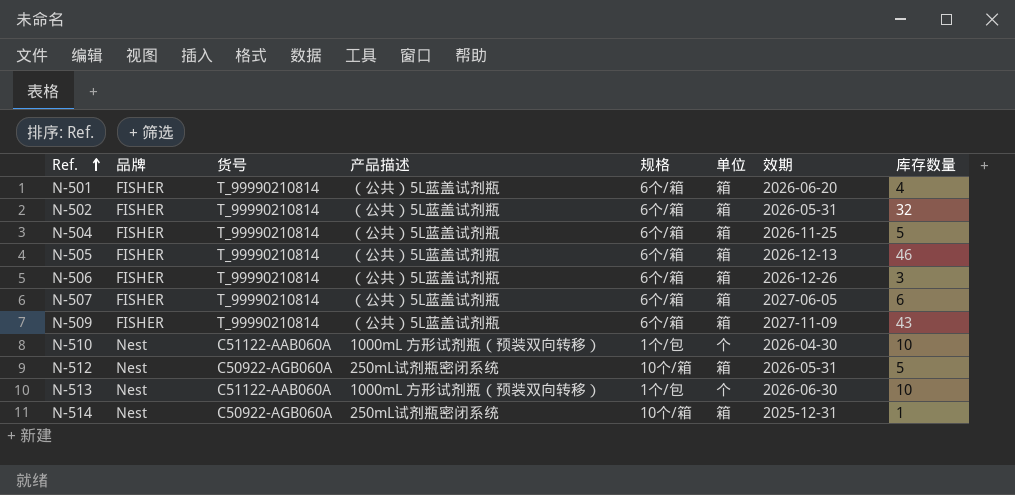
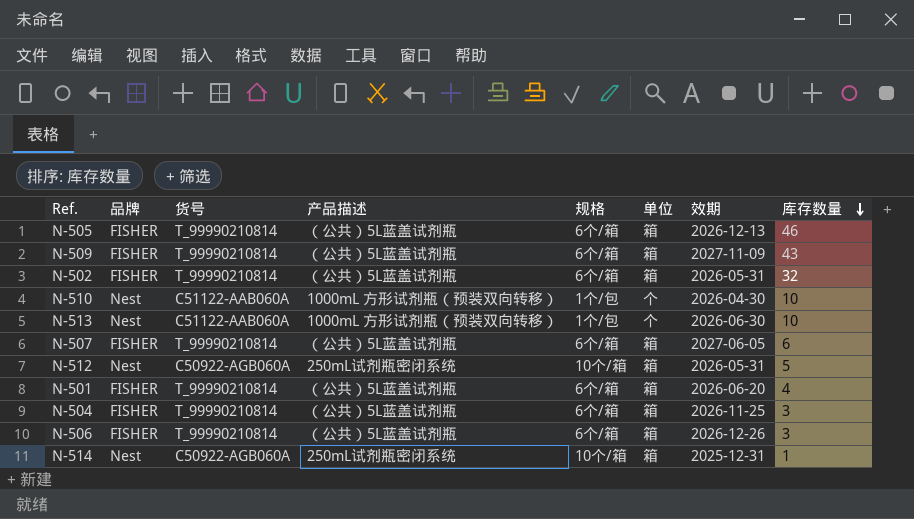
row order: Ref. ascending -> 库存数量 descending
N-504 | 库存数量: 5 -> 3

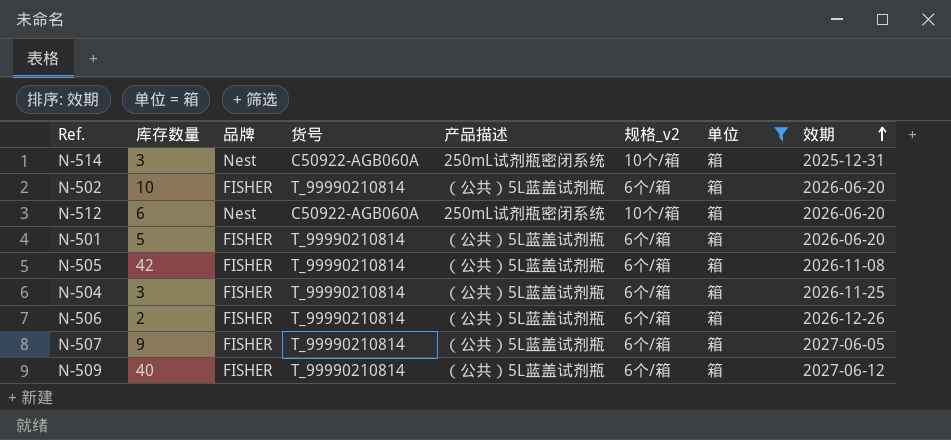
filter: none -> 单位 = 箱
row order: 库存数量 descending -> 效期 ascending
column 库存数量 | position: 8 -> 2
column name: 规格 -> 规格_v2
N-514 | 库存数量: 1 -> 3
N-502 | 库存数量: 32 -> 10
N-502 | 效期: 2026-05-31 -> 2026-06-20
N-512 | 库存数量: 5 -> 6
N-512 | 效期: 2026-05-31 -> 2026-06-20
N-501 | 库存数量: 4 -> 5
N-505 | 库存数量: 46 -> 42
N-505 | 效期: 2026-12-13 -> 2026-11-08
N-506 | 库存数量: 3 -> 2
N-507 | 库存数量: 6 -> 9
N-509 | 库存数量: 43 -> 40
N-509 | 效期: 2027-11-09 -> 2027-06-12

